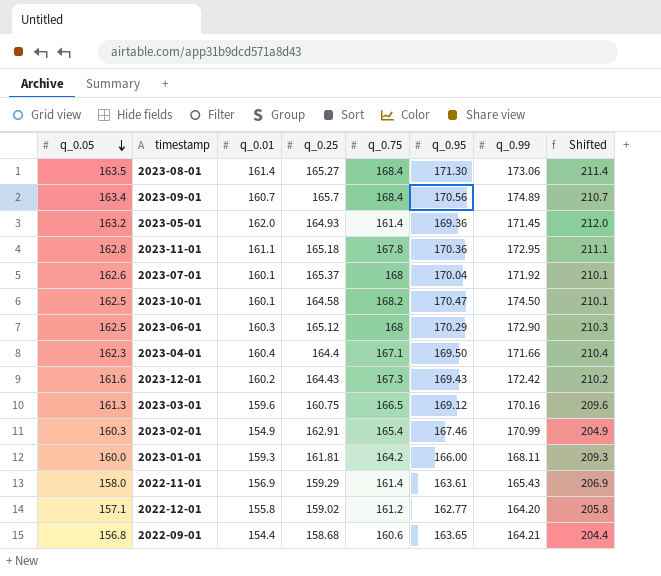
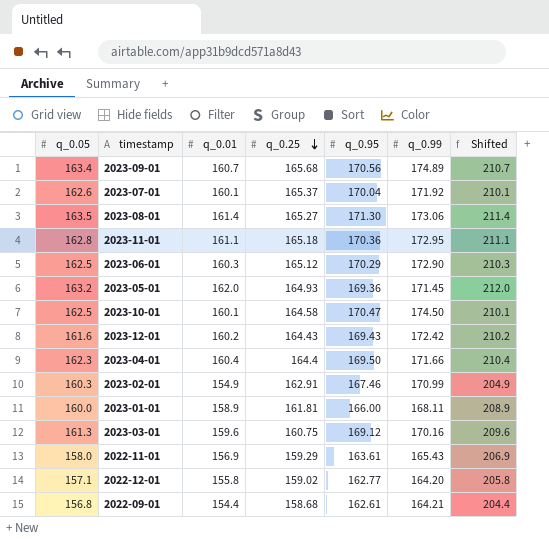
row order: q_0.05 descending -> q_0.25 descending
column q_0.75 | position: 5 -> none
2023-09-01 | q_0.25: 165.7 -> 165.68
2023-01-01 | q_0.01: 159.3 -> 158.9
2023-01-01 | Shifted: 209.3 -> 208.9
2022-09-01 | q_0.95: 163.65 -> 162.61

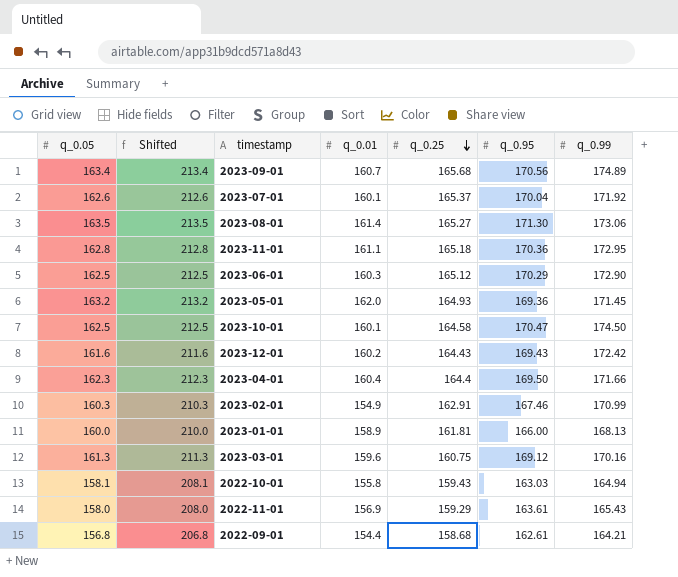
column Shifted | formula: [q_0.01] + 50 -> [q_0.05] + 50
column Shifted | position: 7 -> 2
row 2022-12-01: 157.1 | 155.8 | 159.02 | 162.77 | 164.20 | 205.8 -> none
2023-01-01 | q_0.99: 168.11 -> 168.13
row 2022-10-01: none -> 158.1 | 208.1 | 155.8 | 159.43 | 163.03 | 164.94

